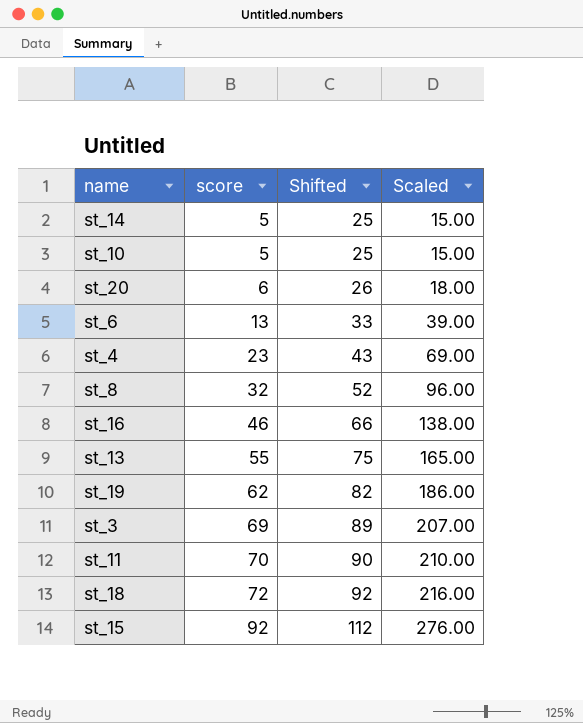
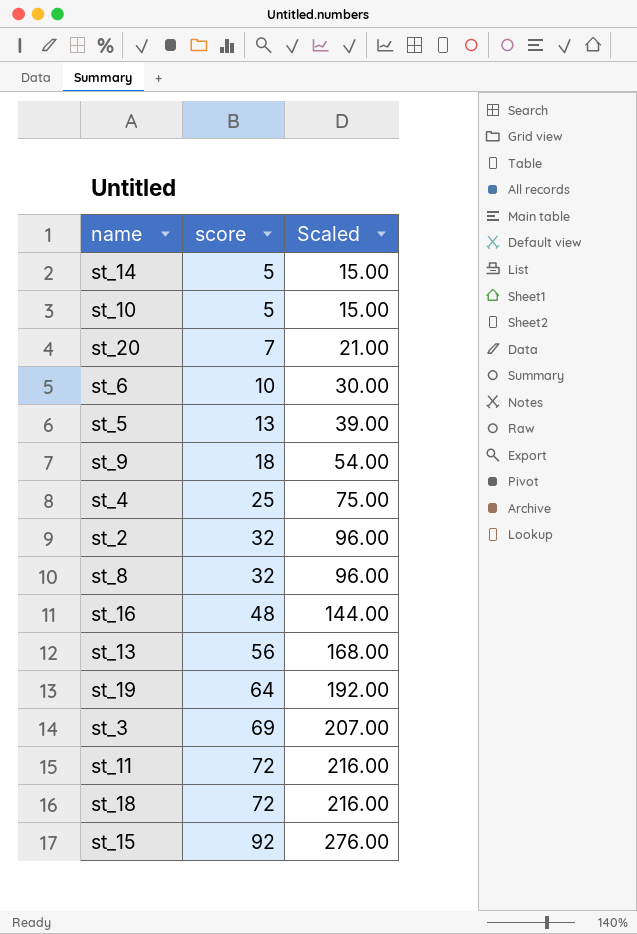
column Shifted | formula: [score] + 20 -> none
st_20 | score: 6 -> 7
st_20 | Scaled: 18.00 -> 21.00
st_6 | score: 13 -> 10
st_6 | Scaled: 39.00 -> 30.00
row st_5: none -> 13 | 39.00
row st_9: none -> 18 | 54.00
st_4 | score: 23 -> 25
st_4 | Scaled: 69.00 -> 75.00
row st_2: none -> 32 | 96.00
st_16 | score: 46 -> 48
st_16 | Scaled: 138.00 -> 144.00
st_13 | score: 55 -> 56
st_13 | Scaled: 165.00 -> 168.00
st_19 | score: 62 -> 64
st_19 | Scaled: 186.00 -> 192.00
st_11 | score: 70 -> 72
st_11 | Scaled: 210.00 -> 216.00

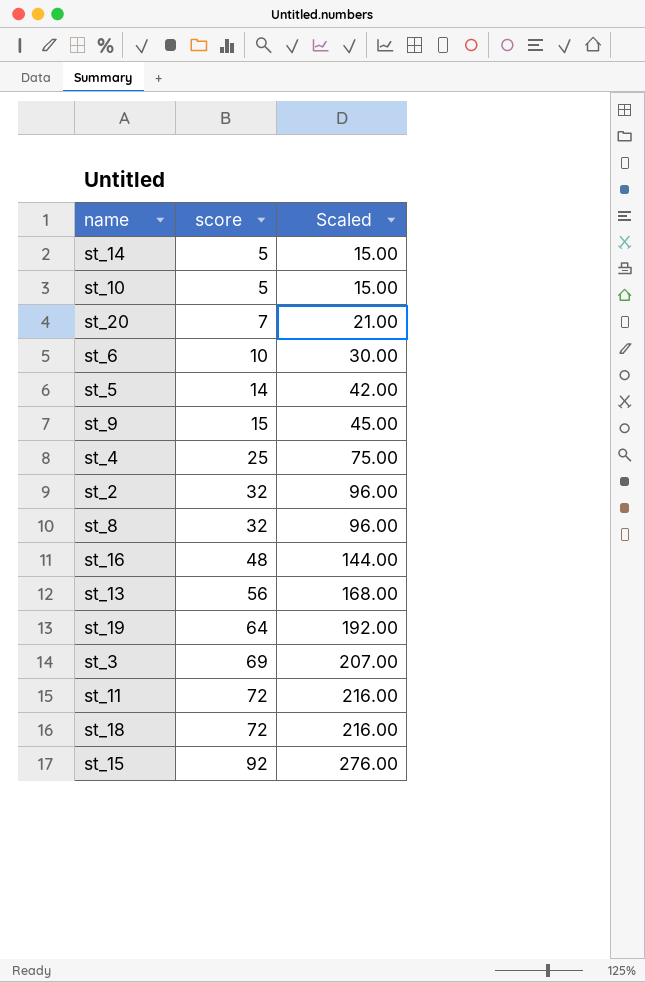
st_5 | score: 13 -> 14
st_5 | Scaled: 39.00 -> 42.00
st_9 | score: 18 -> 15
st_9 | Scaled: 54.00 -> 45.00

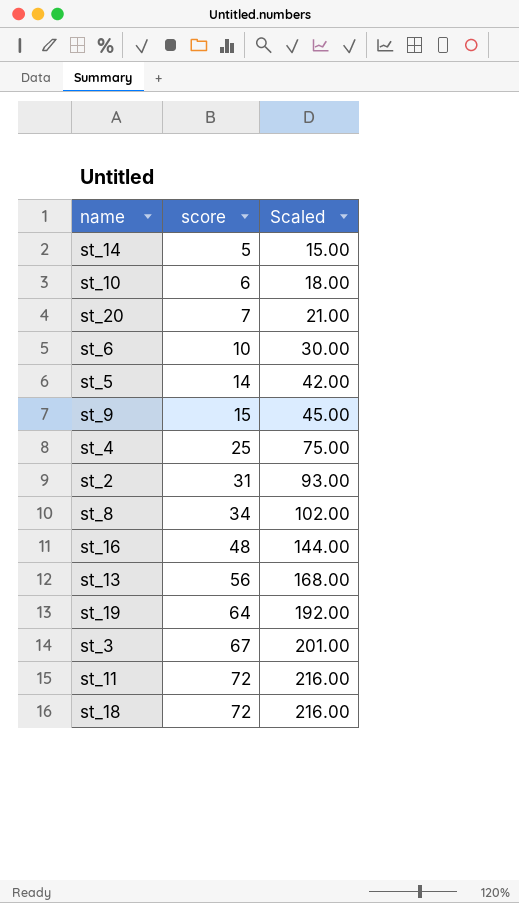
row st_15: 92 | 276.00 -> none
st_10 | score: 5 -> 6
st_10 | Scaled: 15.00 -> 18.00
st_2 | score: 32 -> 31
st_2 | Scaled: 96.00 -> 93.00
st_8 | score: 32 -> 34
st_8 | Scaled: 96.00 -> 102.00
st_3 | score: 69 -> 67
st_3 | Scaled: 207.00 -> 201.00

